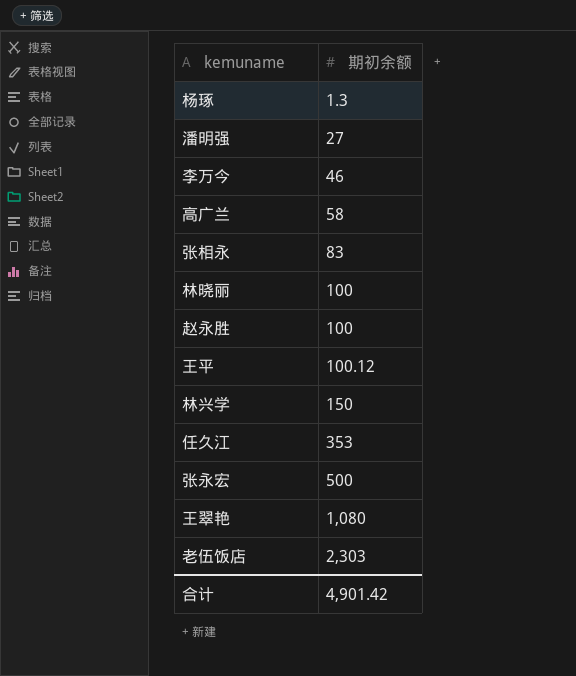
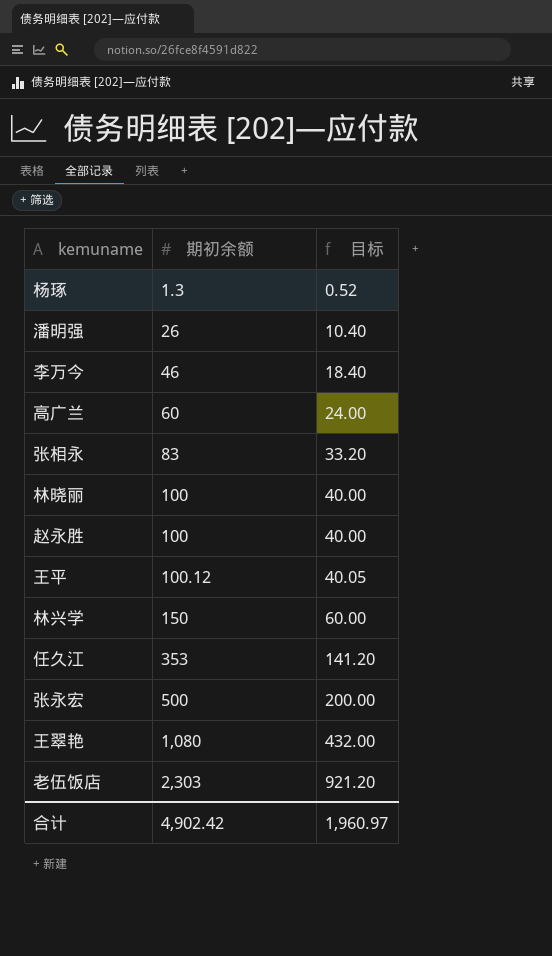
column 目标 | formula: none -> [期初余额] * 0.4
潘明强 | 期初余额: 27 -> 26
高广兰 | 期初余额: 58 -> 60
合计 | 期初余额: 4,901.42 -> 4,902.42

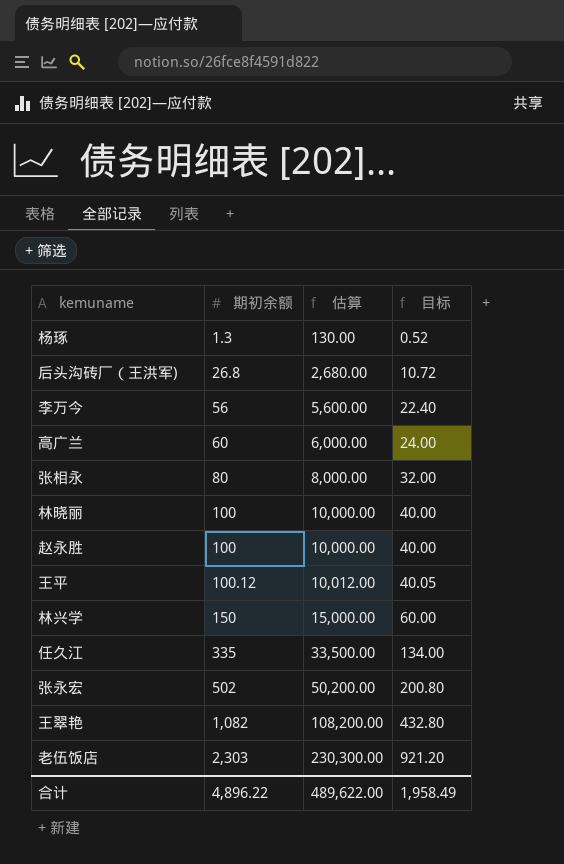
column 估算 | formula: none -> [期初余额] * 100
row 潘明强: 26 | 10.40 -> none
row 后头沟砖厂（王洪军): none -> 26.8 | 2,680.00 | 10.72
李万今 | 期初余额: 46 -> 56
李万今 | 目标: 18.40 -> 22.40
张相永 | 期初余额: 83 -> 80
张相永 | 目标: 33.20 -> 32.00
任久江 | 期初余额: 353 -> 335
任久江 | 目标: 141.20 -> 134.00
张永宏 | 期初余额: 500 -> 502
张永宏 | 目标: 200.00 -> 200.80
王翠艳 | 期初余额: 1,080 -> 1,082
王翠艳 | 目标: 432.00 -> 432.80
合计 | 期初余额: 4,902.42 -> 4,896.22
合计 | 目标: 1,960.97 -> 1,958.49

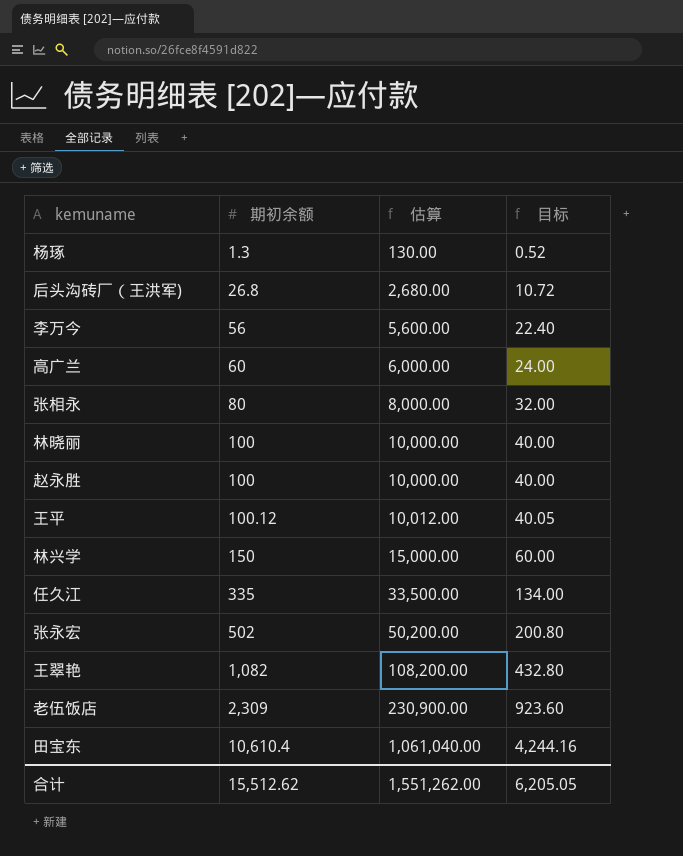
老伍饭店 | 期初余额: 2,303 -> 2,309
老伍饭店 | 估算: 230,300.00 -> 230,900.00
老伍饭店 | 目标: 921.20 -> 923.60
row 田宝东: none -> 10,610.4 | 1,061,040.00 | 4,244.16
合计 | 期初余额: 4,896.22 -> 15,512.62
合计 | 估算: 489,622.00 -> 1,551,262.00
合计 | 目标: 1,958.49 -> 6,205.05

